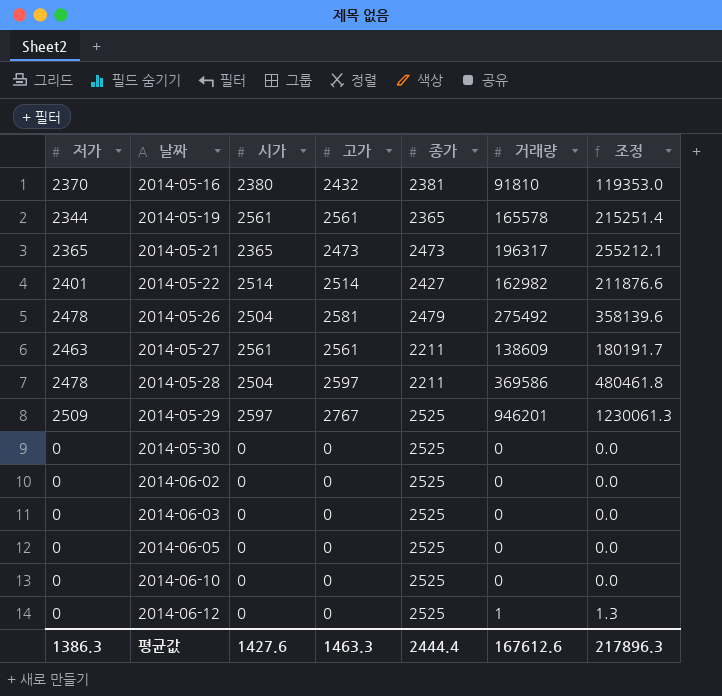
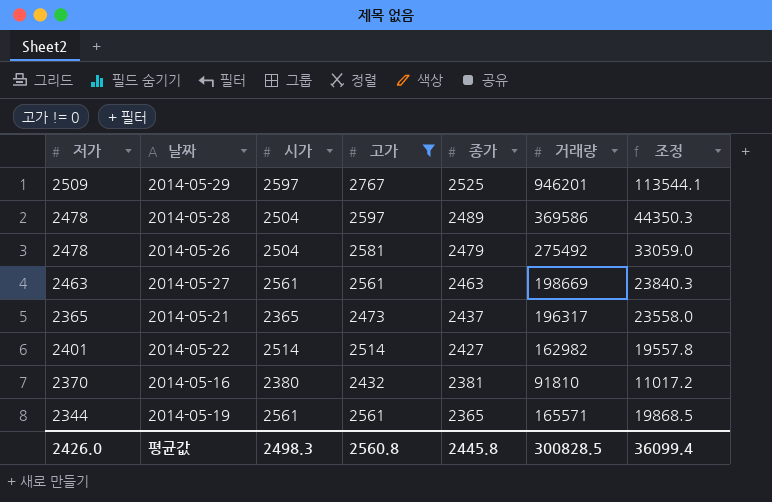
filter: none -> 고가 != 0
row order: 날짜 ascending -> 종가 descending
column 조정 | formula: [거래량] * 1.3 -> [거래량] * 0.12
2014-05-28 | 종가: 2211 -> 2489
2014-05-27 | 종가: 2211 -> 2463
2014-05-27 | 거래량: 138609 -> 198669
2014-05-21 | 종가: 2473 -> 2437
2014-05-19 | 거래량: 165578 -> 165571
평균값 | 저가: 1386.3 -> 2426.0
평균값 | 시가: 1427.6 -> 2498.3
평균값 | 고가: 1463.3 -> 2560.8
평균값 | 종가: 2444.4 -> 2445.8
평균값 | 거래량: 167612.6 -> 300828.5
평균값 | 조정: 217896.3 -> 36099.4

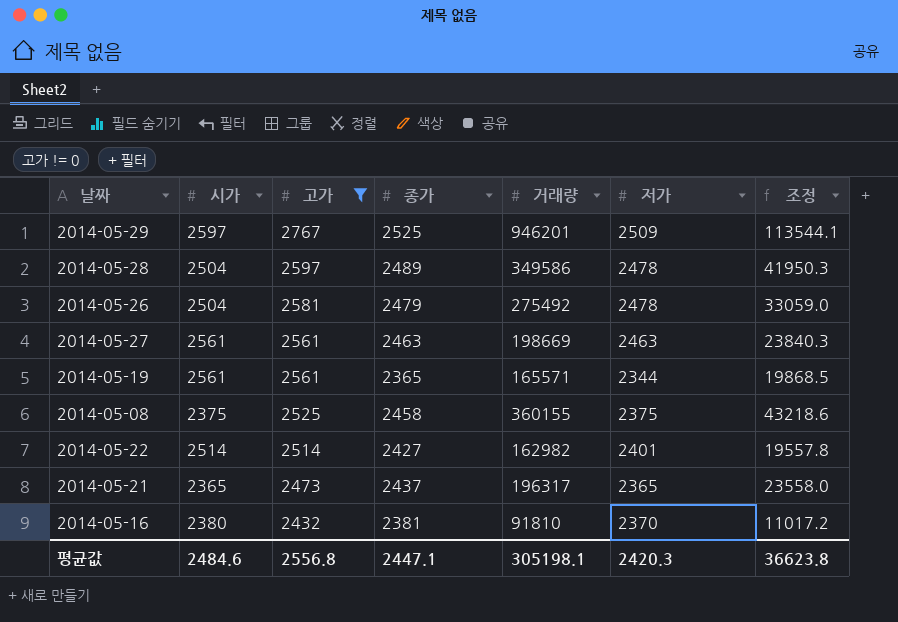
row order: 종가 descending -> 고가 descending
column 저가 | position: 1 -> 6
2014-05-28 | 거래량: 369586 -> 349586
2014-05-28 | 조정: 44350.3 -> 41950.3
row 2014-05-08: none -> 2375 | 2525 | 2458 | 360155 | 2375 | 43218.6
평균값 | 시가: 2498.3 -> 2484.6
평균값 | 고가: 2560.8 -> 2556.8
평균값 | 종가: 2445.8 -> 2447.1
평균값 | 거래량: 300828.5 -> 305198.1
평균값 | 저가: 2426.0 -> 2420.3
평균값 | 조정: 36099.4 -> 36623.8

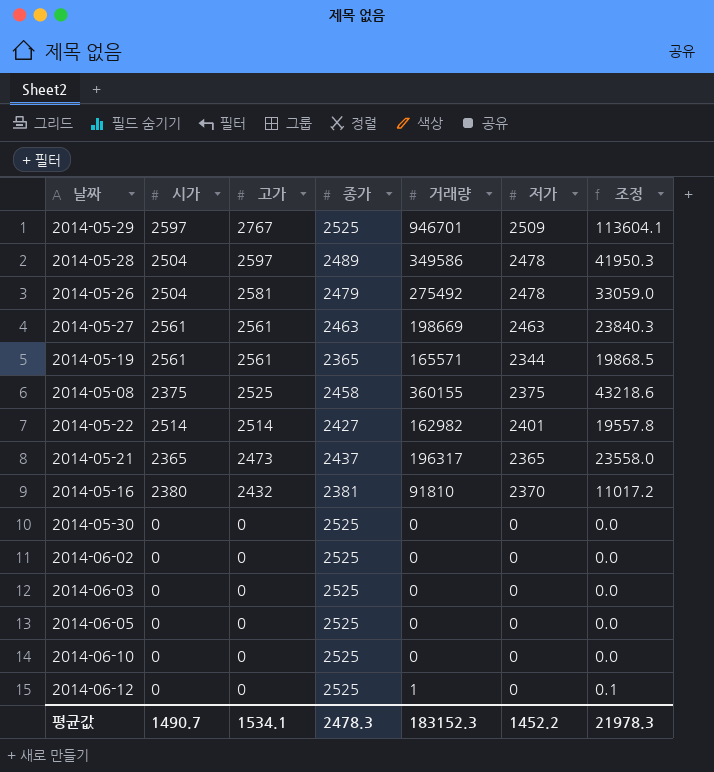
filter: 고가 != 0 -> none
2014-05-29 | 거래량: 946201 -> 946701
2014-05-29 | 조정: 113544.1 -> 113604.1
평균값 | 시가: 2484.6 -> 1490.7
평균값 | 고가: 2556.8 -> 1534.1
평균값 | 종가: 2447.1 -> 2478.3
평균값 | 거래량: 305198.1 -> 183152.3
평균값 | 저가: 2420.3 -> 1452.2
평균값 | 조정: 36623.8 -> 21978.3

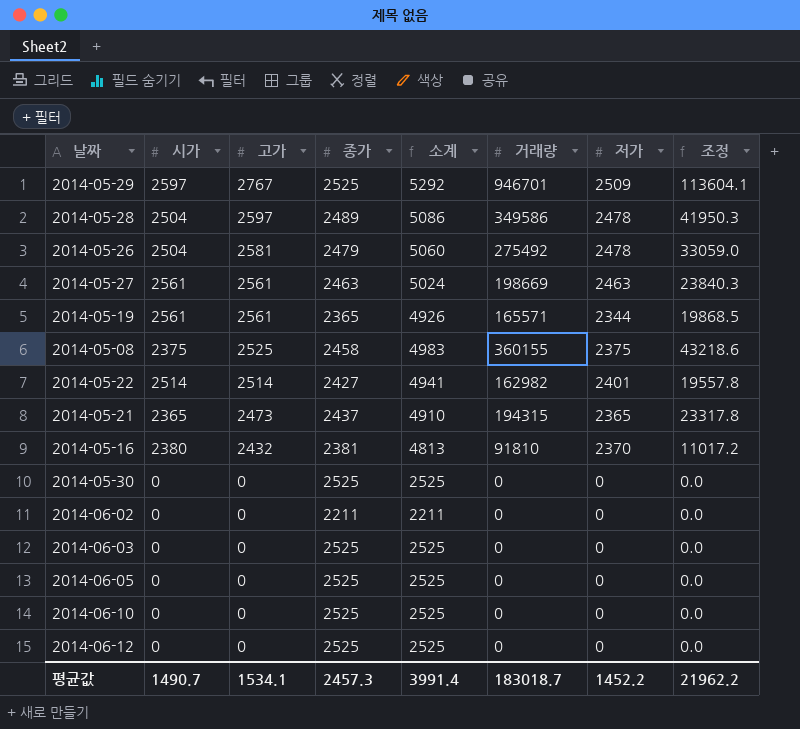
column 소계 | formula: none -> [고가] + [종가]
2014-05-21 | 거래량: 196317 -> 194315
2014-05-21 | 조정: 23558.0 -> 23317.8
2014-06-02 | 종가: 2525 -> 2211
2014-06-12 | 거래량: 1 -> 0
2014-06-12 | 조정: 0.1 -> 0.0
평균값 | 종가: 2478.3 -> 2457.3
평균값 | 거래량: 183152.3 -> 183018.7
평균값 | 조정: 21978.3 -> 21962.2

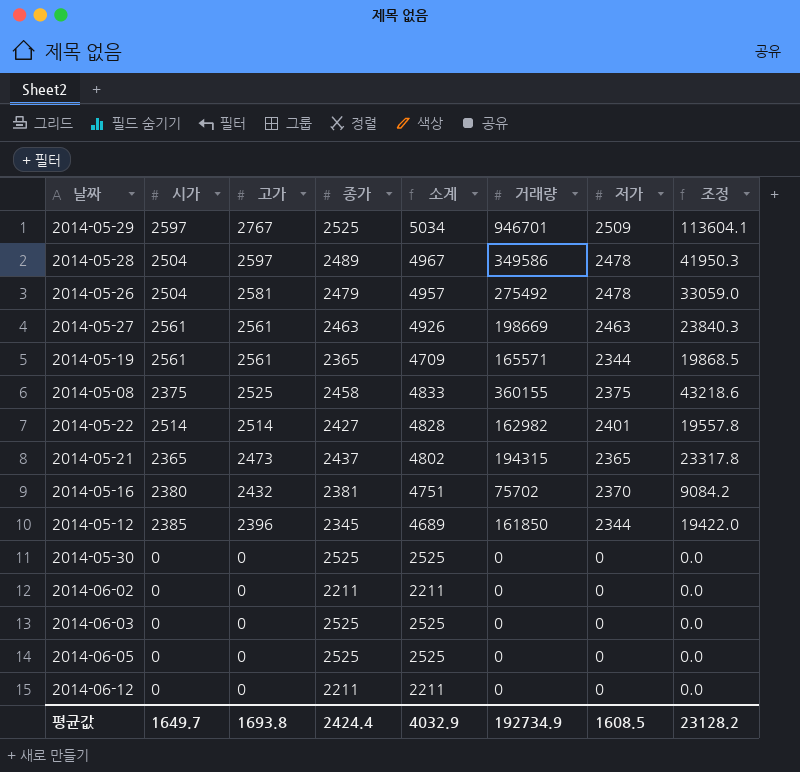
column 소계 | formula: [고가] + [종가] -> [종가] + [저가]
row 2014-06-10: 0 | 0 | 2525 | 2525 | 0 | 0 | 0.0 -> none
2014-05-16 | 거래량: 91810 -> 75702
2014-05-16 | 조정: 11017.2 -> 9084.2
row 2014-05-12: none -> 2385 | 2396 | 2345 | 4689 | 161850 | 2344 | 19422.0
2014-06-12 | 종가: 2525 -> 2211
평균값 | 시가: 1490.7 -> 1649.7
평균값 | 고가: 1534.1 -> 1693.8
평균값 | 종가: 2457.3 -> 2424.4
평균값 | 소계: 3991.4 -> 4032.9
평균값 | 거래량: 183018.7 -> 192734.9
평균값 | 저가: 1452.2 -> 1608.5
평균값 | 조정: 21962.2 -> 23128.2

